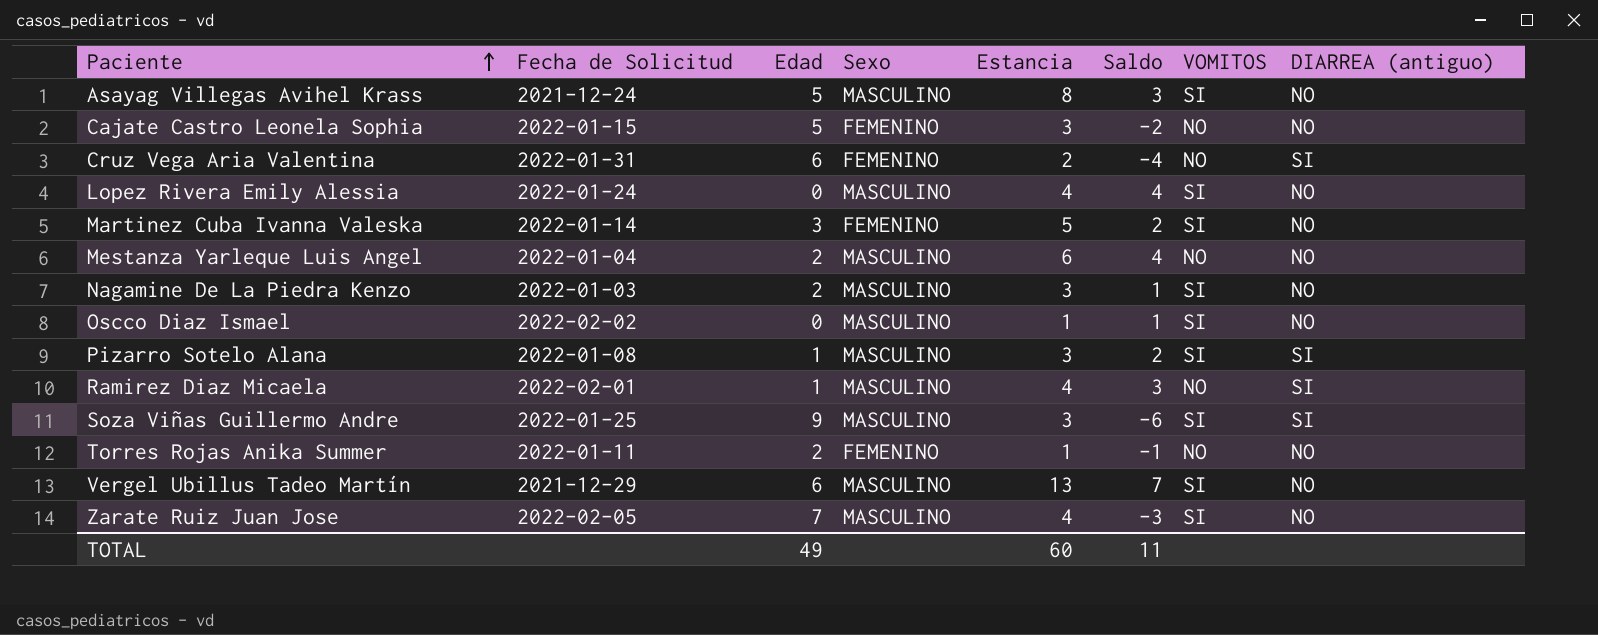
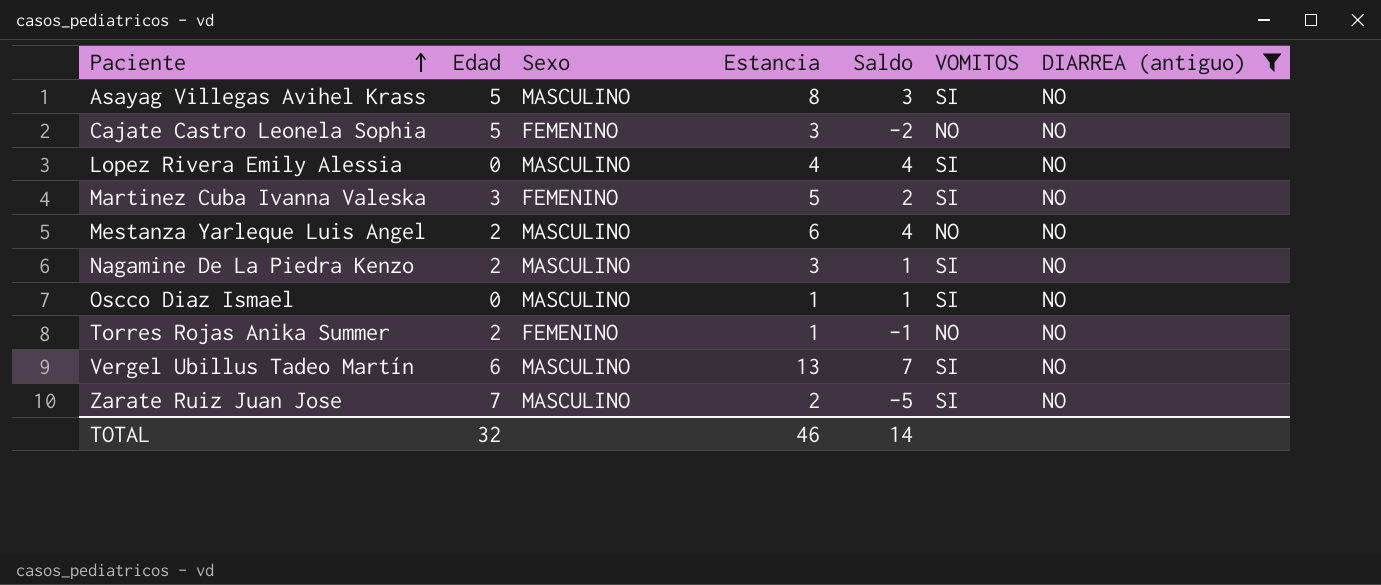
filter: none -> DIARREA (antiguo) = NO
column Fecha de Solicitud | position: 2 -> none
Zarate Ruiz Juan Jose | Estancia: 4 -> 2
Zarate Ruiz Juan Jose | Saldo: -3 -> -5
TOTAL | Edad: 49 -> 32
TOTAL | Estancia: 60 -> 46
TOTAL | Saldo: 11 -> 14

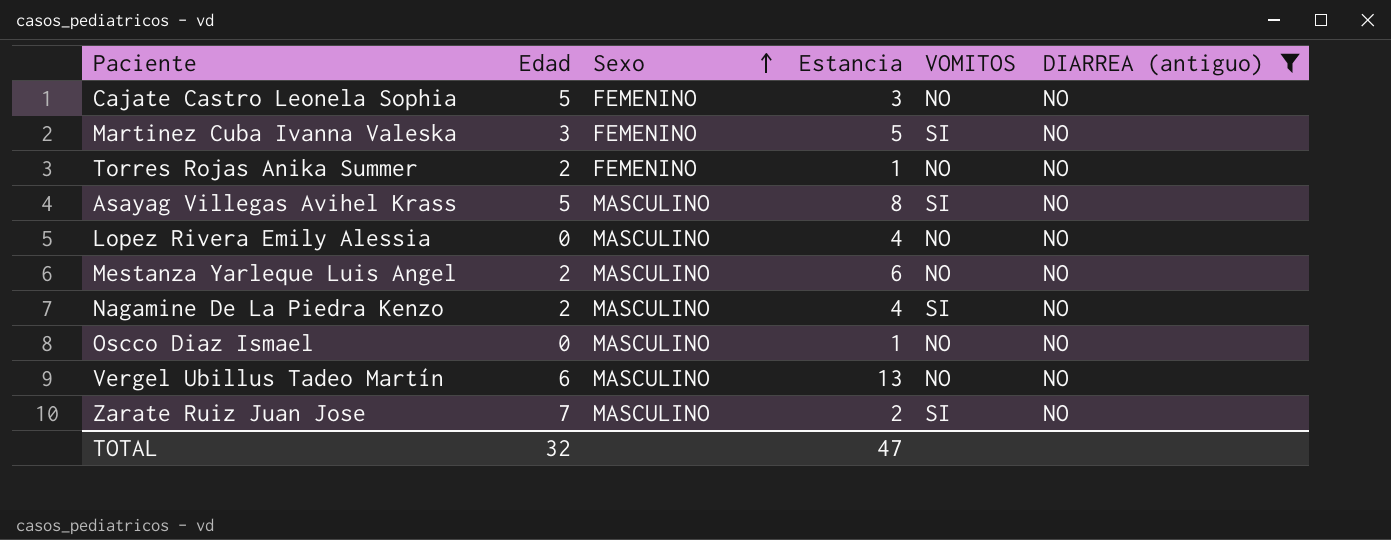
row order: Paciente ascending -> Sexo ascending
column Saldo | formula: [Estancia] - [Edad] -> none
Lopez Rivera Emily Alessia | VOMITOS: SI -> NO
Nagamine De La Piedra Kenzo | Estancia: 3 -> 4
Oscco Diaz Ismael | VOMITOS: SI -> NO
Vergel Ubillus Tadeo Martín | VOMITOS: SI -> NO
TOTAL | Estancia: 46 -> 47

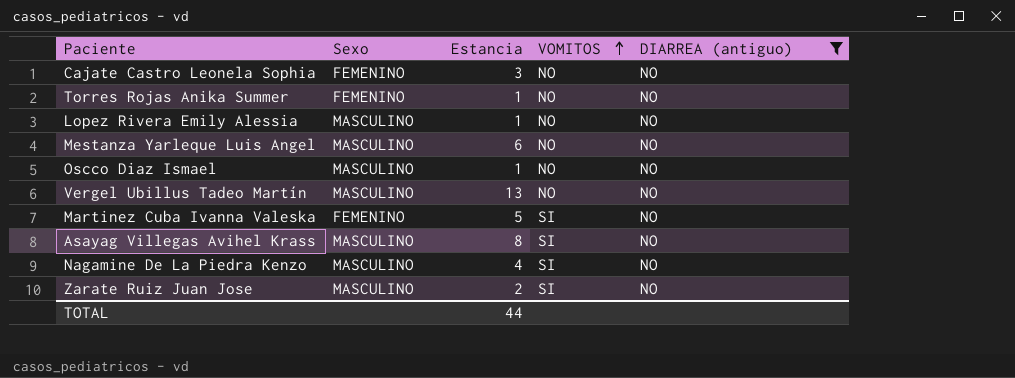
row order: Sexo ascending -> VOMITOS ascending
column Edad | position: 2 -> none
Lopez Rivera Emily Alessia | Estancia: 4 -> 1
TOTAL | Estancia: 47 -> 44

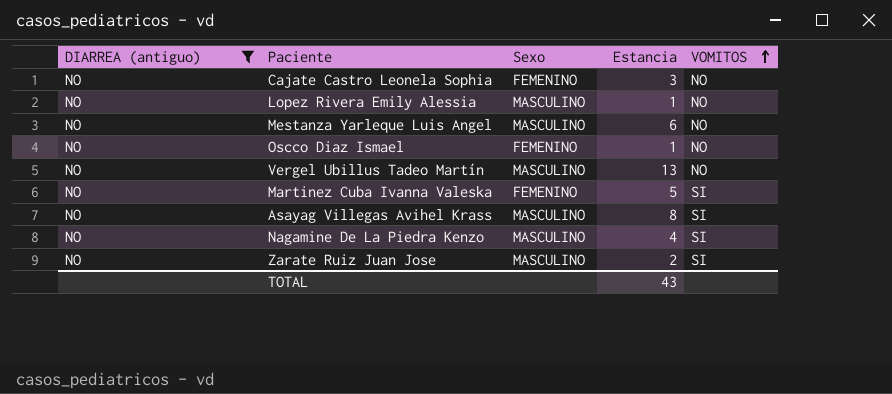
column DIARREA (antiguo) | position: 5 -> 1
row Torres Rojas Anika Summer: FEMENINO | 1 | NO | NO -> none
Oscco Diaz Ismael | Sexo: MASCULINO -> FEMENINO
TOTAL | Estancia: 44 -> 43

